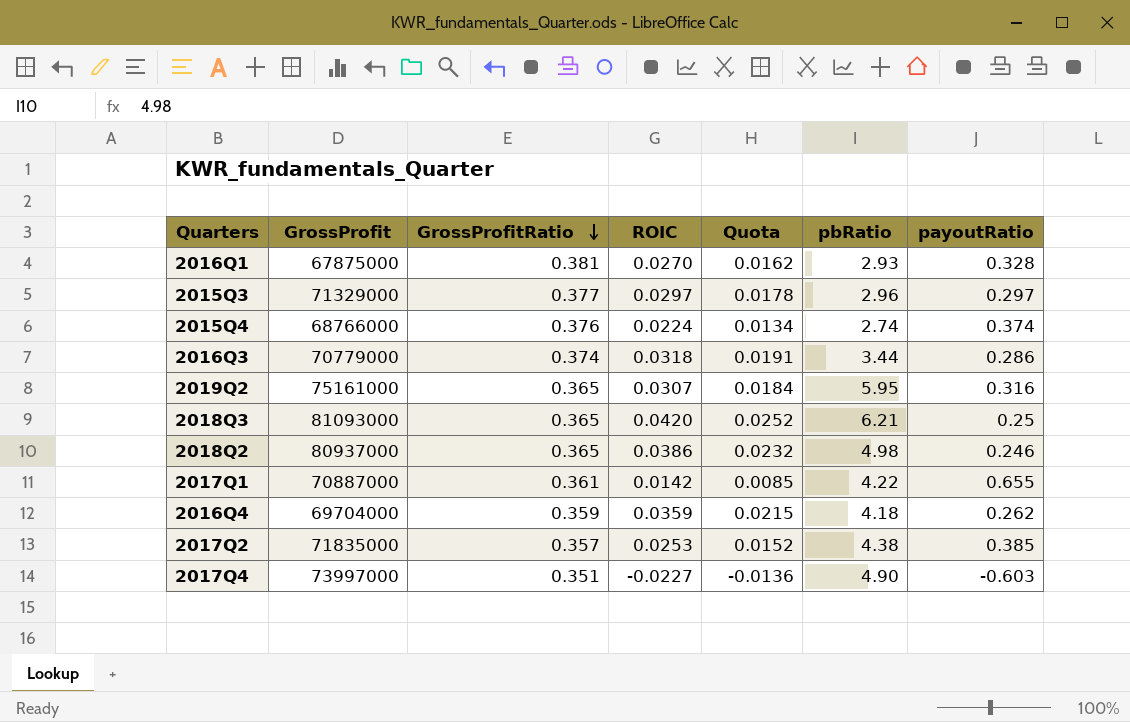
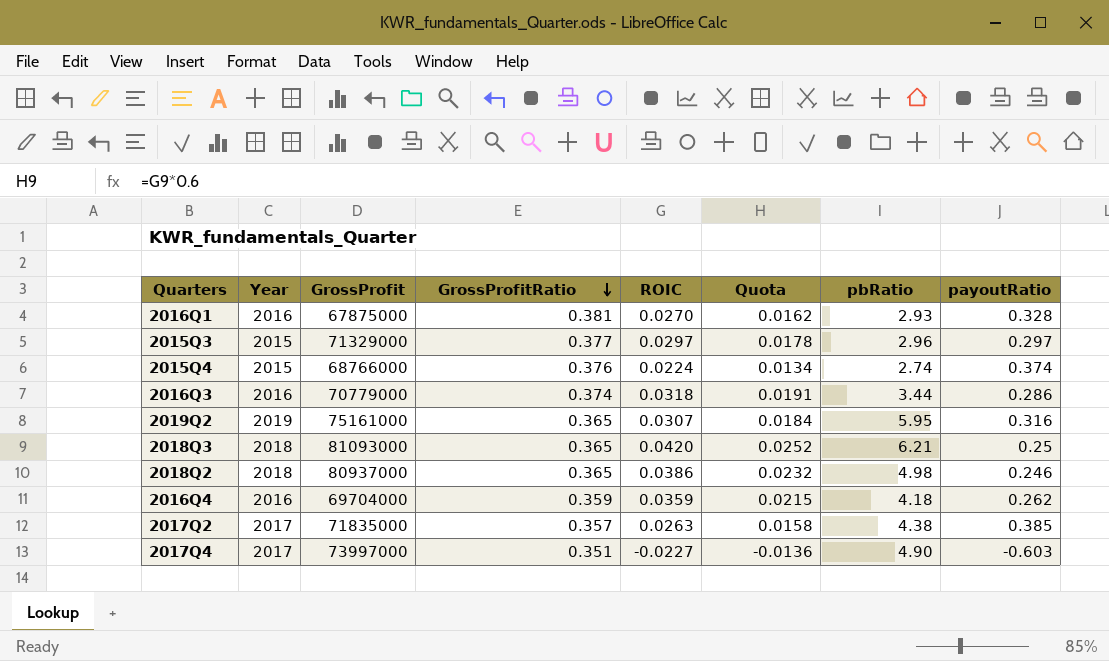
column Year | position: none -> 2
row 2017Q1: 70887000 | 0.361 | 0.0142 | 0.0085 | 4.22 | 0.655 -> none
2017Q2 | ROIC: 0.0253 -> 0.0263
2017Q2 | Quota: 0.0152 -> 0.0158

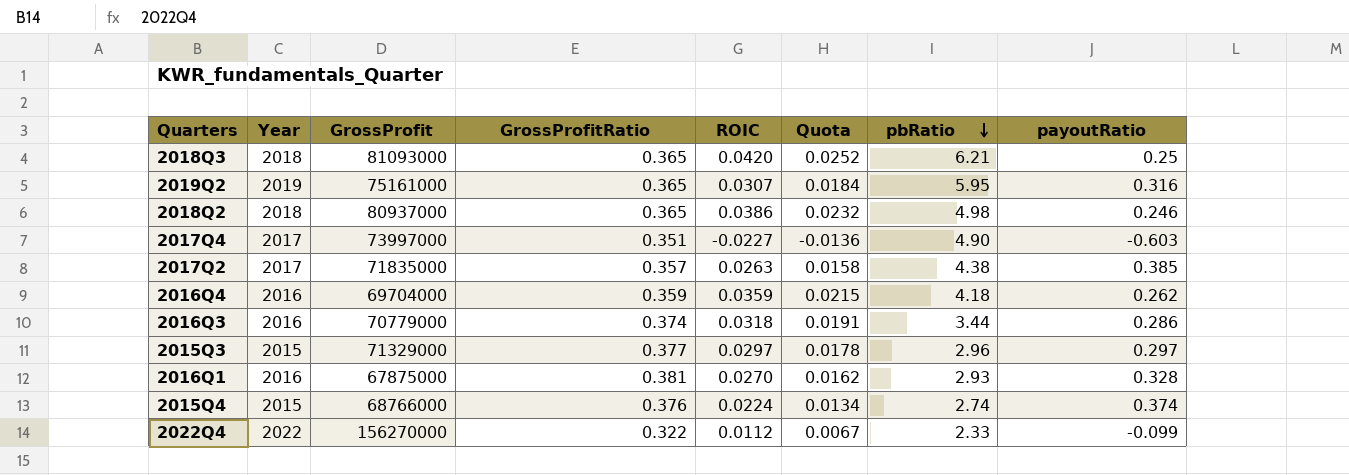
row order: GrossProfitRatio descending -> pbRatio descending
row 2022Q4: none -> 2022 | 156270000 | 0.322 | 0.0112 | 0.0067 | 2.33 | -0.099

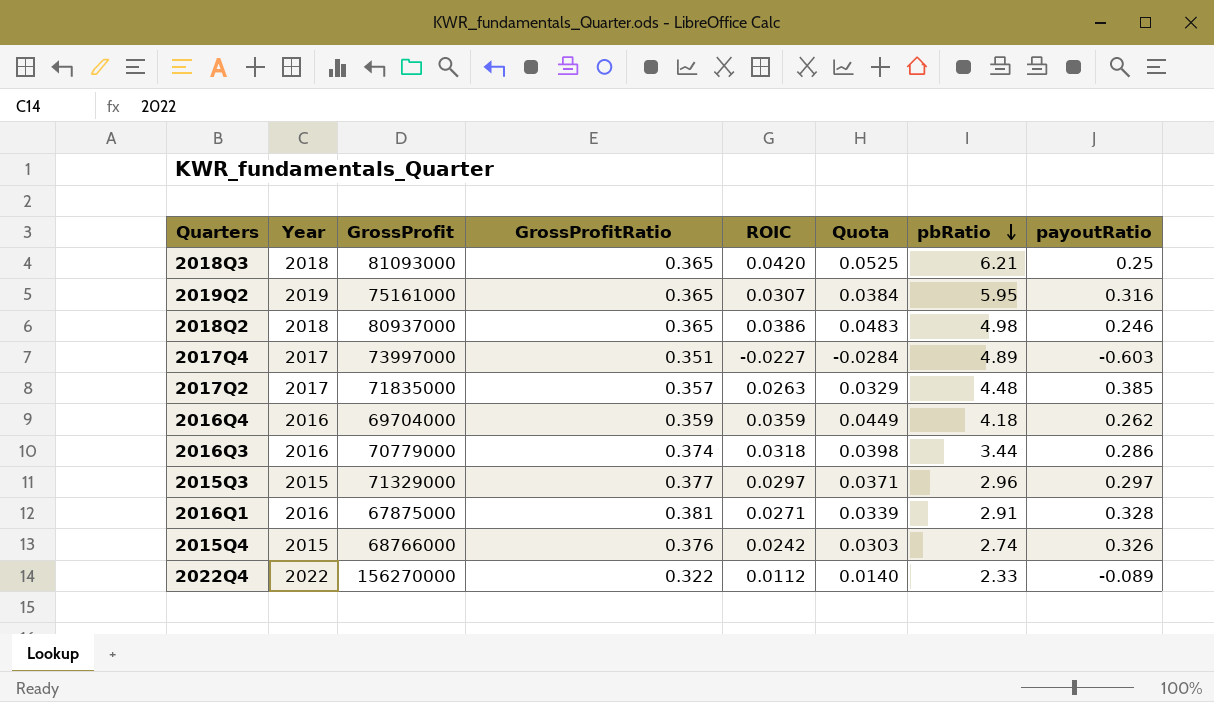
column Quota | formula: [ROIC] * 0.6 -> [ROIC] * 1.25
2017Q4 | pbRatio: 4.90 -> 4.89
2017Q2 | pbRatio: 4.38 -> 4.48
2016Q1 | ROIC: 0.0270 -> 0.0271
2016Q1 | pbRatio: 2.93 -> 2.91
2015Q4 | ROIC: 0.0224 -> 0.0242
2015Q4 | payoutRatio: 0.374 -> 0.326
2022Q4 | payoutRatio: -0.099 -> -0.089

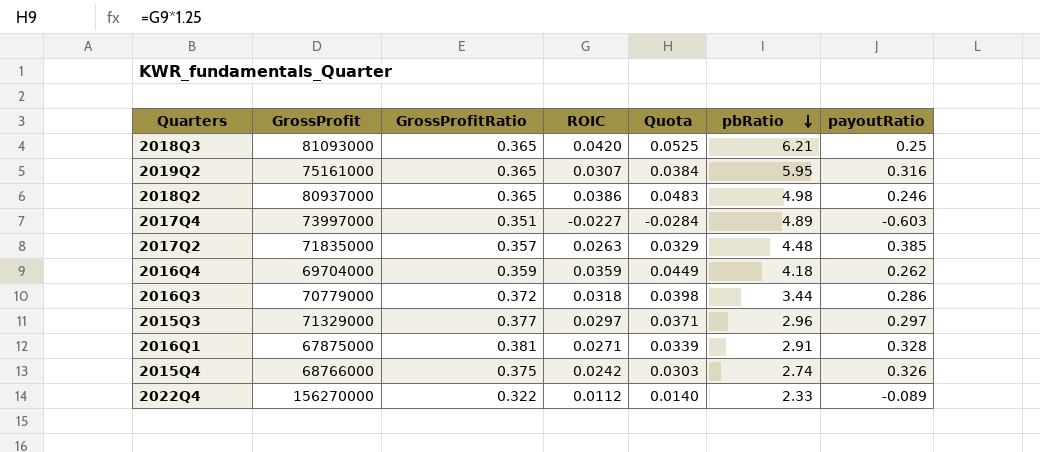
column Year | position: 2 -> none
2016Q3 | GrossProfitRatio: 0.374 -> 0.372
2015Q4 | GrossProfitRatio: 0.376 -> 0.375

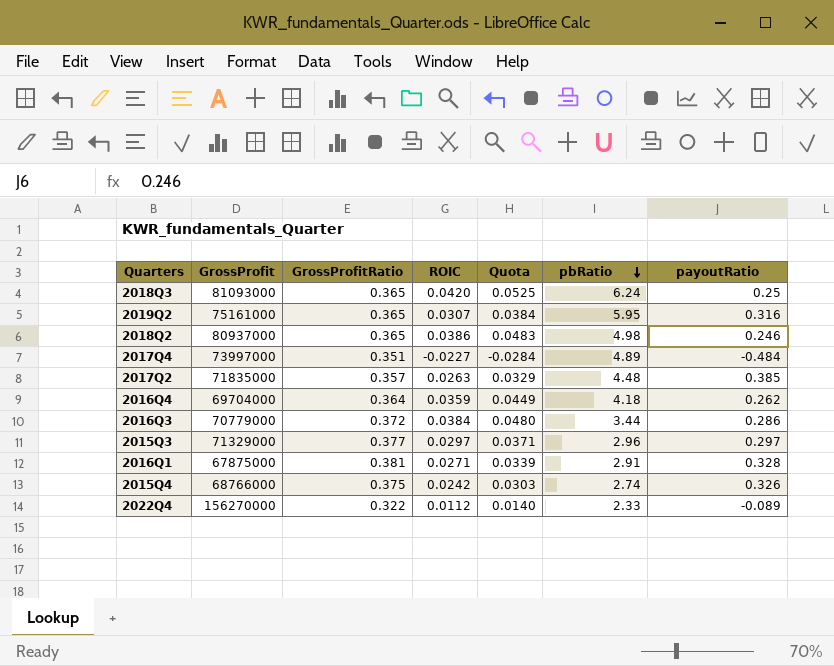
2018Q3 | pbRatio: 6.21 -> 6.24
2017Q4 | payoutRatio: -0.603 -> -0.484
2016Q4 | GrossProfitRatio: 0.359 -> 0.364
2016Q3 | ROIC: 0.0318 -> 0.0384
2016Q3 | Quota: 0.0398 -> 0.0480

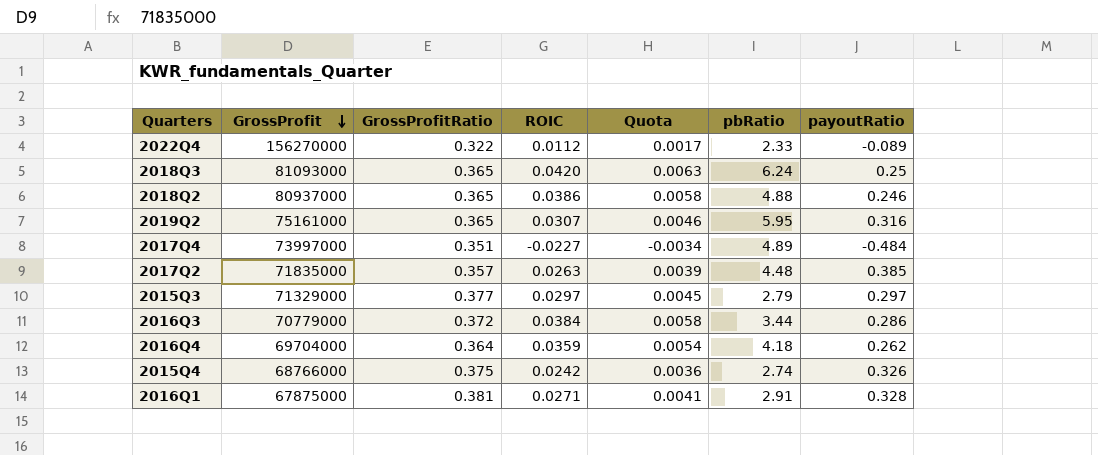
row order: pbRatio descending -> GrossProfit descending
column Quota | formula: [ROIC] * 1.25 -> [ROIC] * 0.15
2018Q2 | pbRatio: 4.98 -> 4.88
2015Q3 | pbRatio: 2.96 -> 2.79

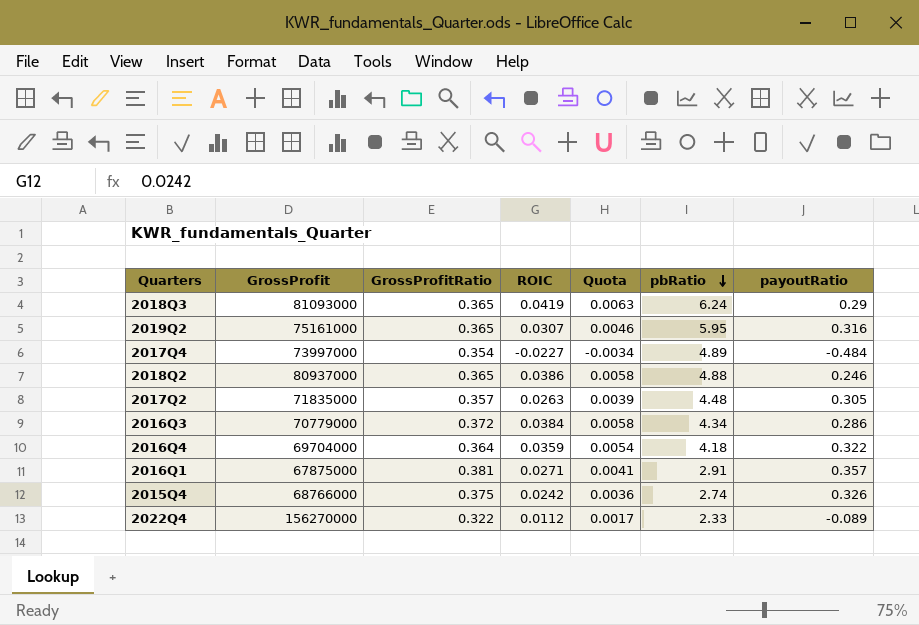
row order: GrossProfit descending -> pbRatio descending
row 2015Q3: 71329000 | 0.377 | 0.0297 | 0.0045 | 2.79 | 0.297 -> none
2018Q3 | ROIC: 0.0420 -> 0.0419
2018Q3 | payoutRatio: 0.25 -> 0.29
2017Q4 | GrossProfitRatio: 0.351 -> 0.354
2017Q2 | payoutRatio: 0.385 -> 0.305
2016Q3 | pbRatio: 3.44 -> 4.34
2016Q4 | payoutRatio: 0.262 -> 0.322
2016Q1 | payoutRatio: 0.328 -> 0.357

